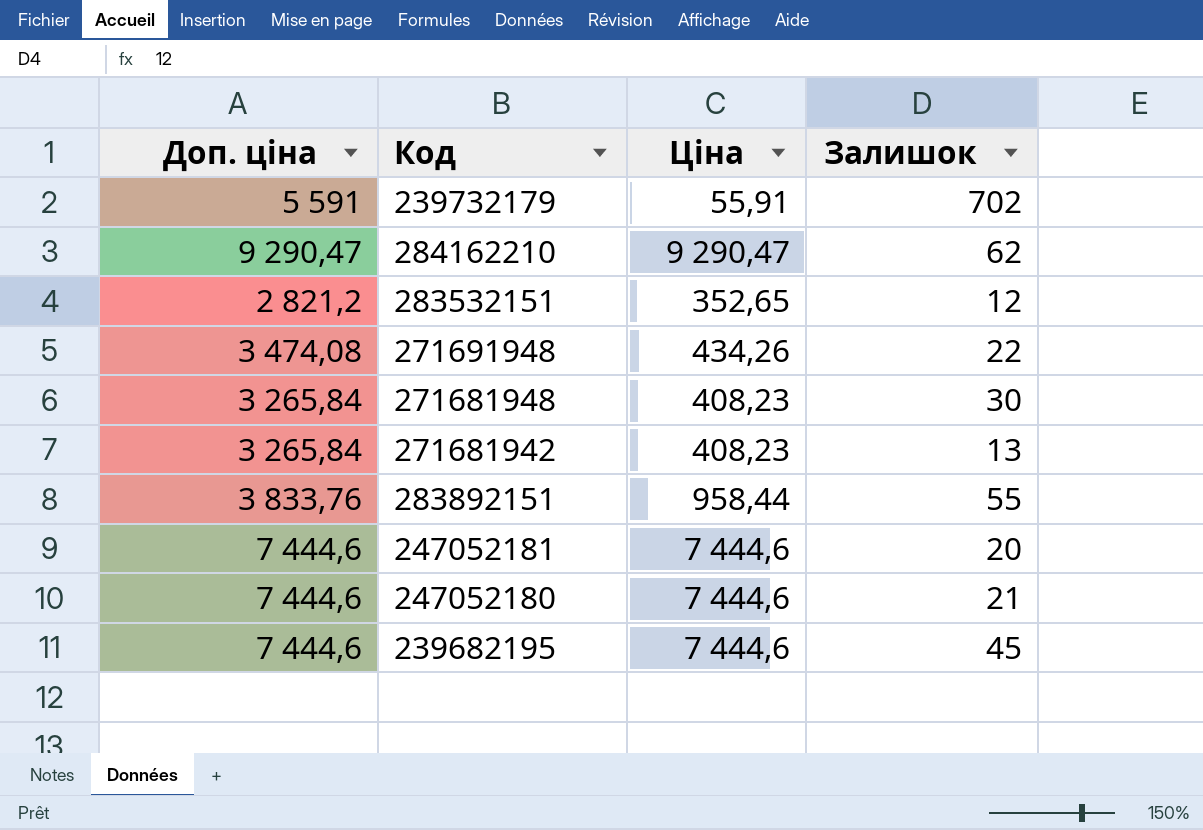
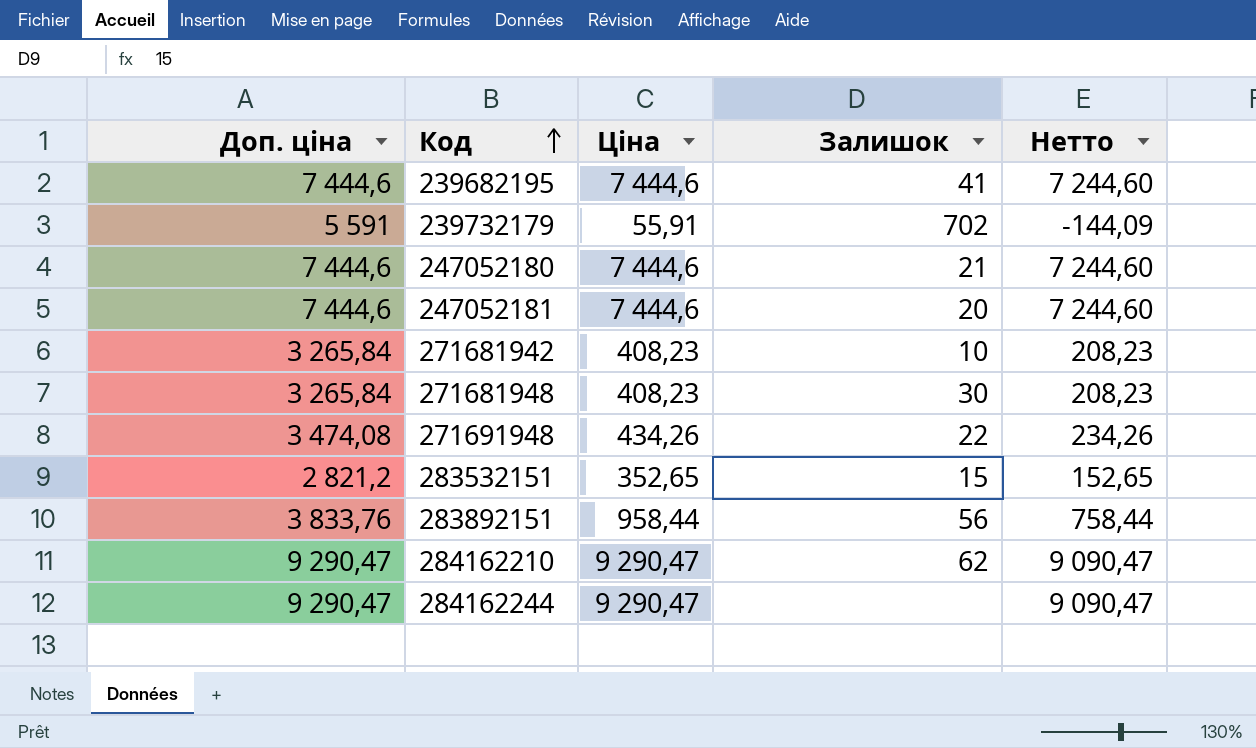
row order: none -> Код ascending
column Нетто | formula: none -> [Ціна] - 200
239682195 | Залишок: 45 -> 41
271681942 | Залишок: 13 -> 10
283532151 | Залишок: 12 -> 15
283892151 | Залишок: 55 -> 56
row 284162244: none -> 9 290,47 | 9 290,47 | none | 9 090,47

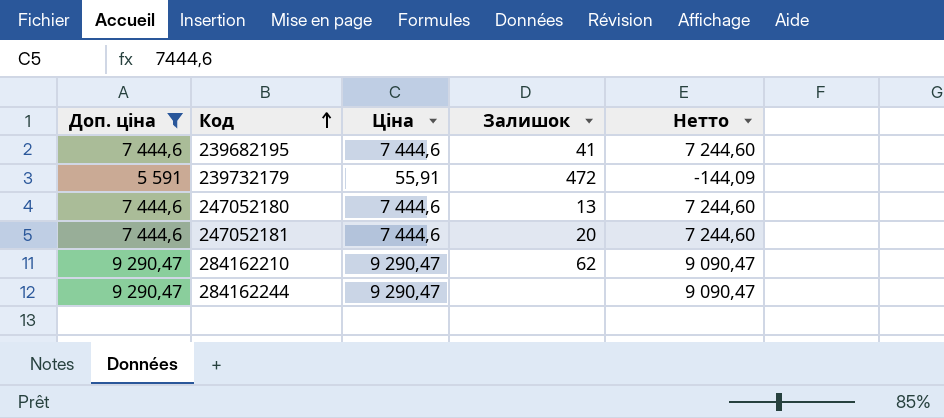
filter: none -> Доп. ціна >= 5 591
239732179 | Залишок: 702 -> 472
247052180 | Залишок: 21 -> 13

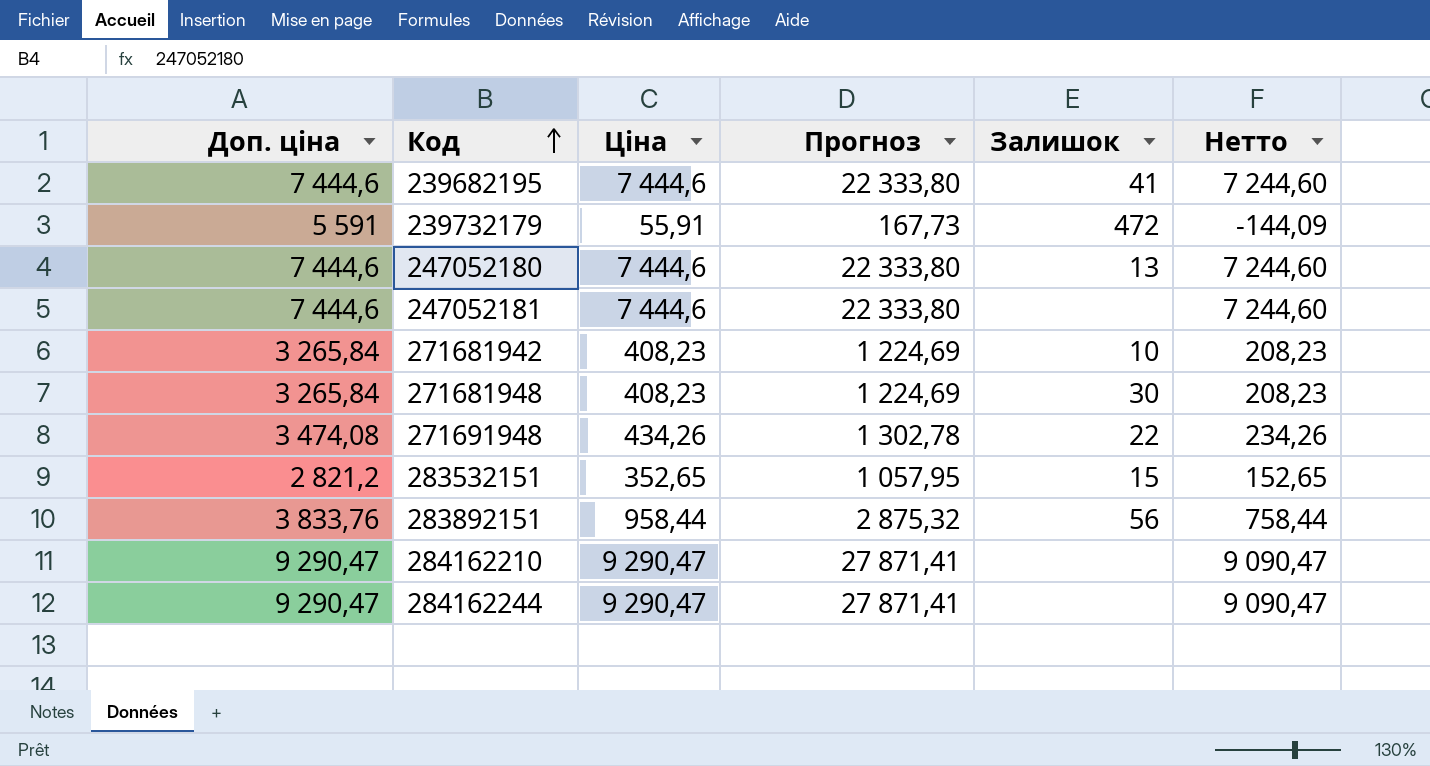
filter: Доп. ціна >= 5 591 -> none
column Прогноз | formula: none -> [Ціна] * 3
247052181 | Залишок: 20 -> none
284162210 | Залишок: 62 -> none

